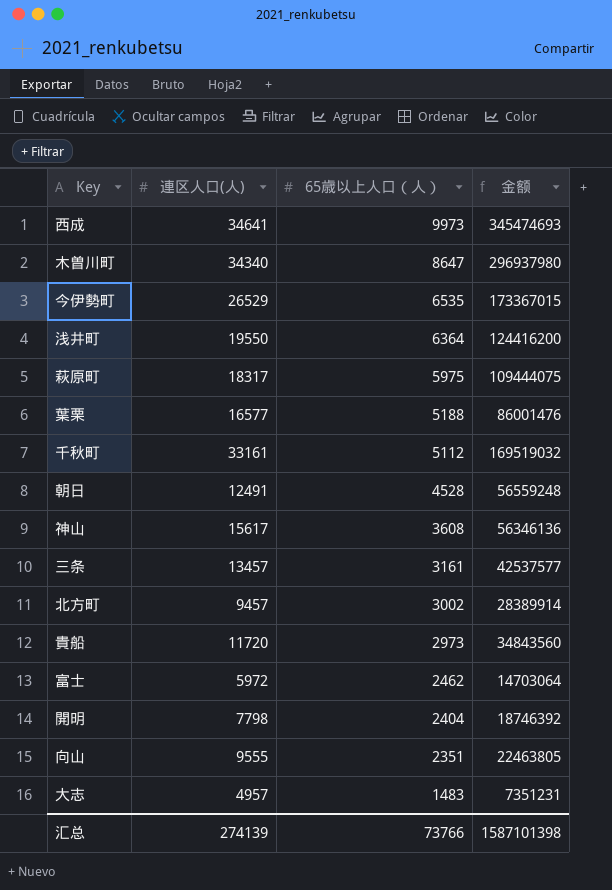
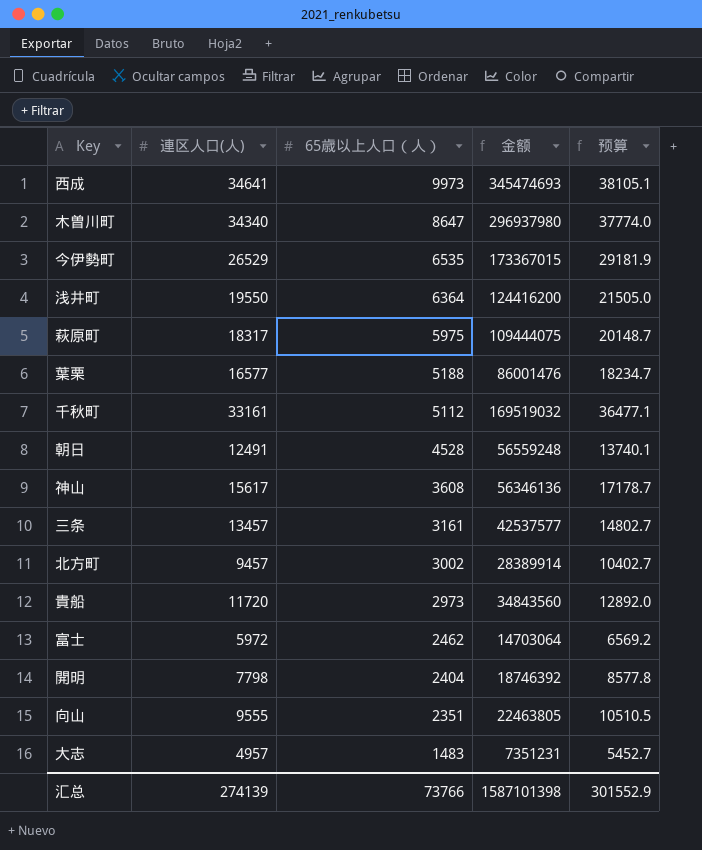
column 预算 | formula: none -> [連区人口(人)] * 1.1

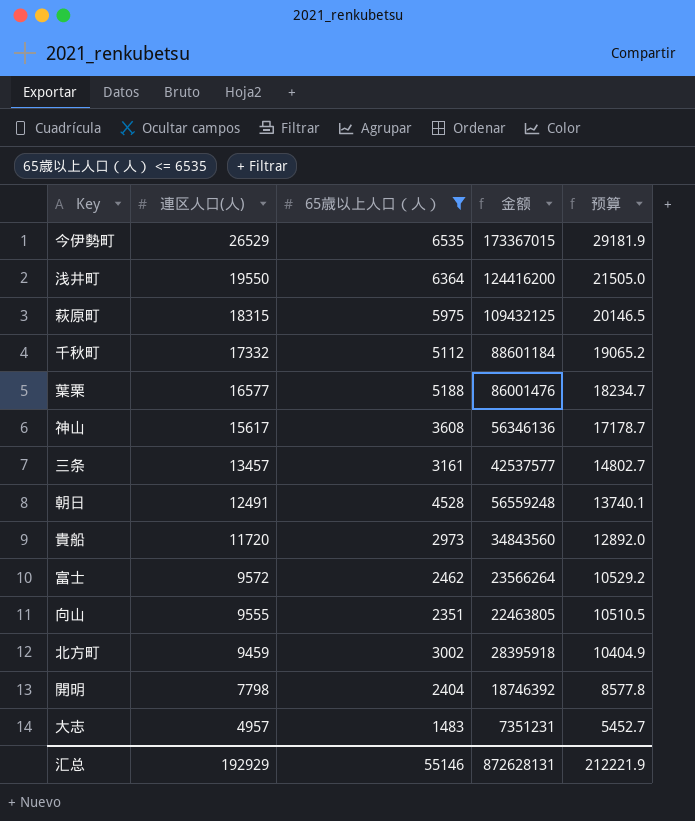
filter: none -> 65歳以上人口（人） <= 6535
row order: 65歳以上人口（人） descending -> 連区人口(人) descending
萩原町 | 連区人口(人): 18317 -> 18315
萩原町 | 金额: 109444075 -> 109432125
萩原町 | 预算: 20148.7 -> 20146.5
千秋町 | 連区人口(人): 33161 -> 17332
千秋町 | 金额: 169519032 -> 88601184
千秋町 | 预算: 36477.1 -> 19065.2
富士 | 連区人口(人): 5972 -> 9572
富士 | 金额: 14703064 -> 23566264
富士 | 预算: 6569.2 -> 10529.2
北方町 | 連区人口(人): 9457 -> 9459
北方町 | 金额: 28389914 -> 28395918
北方町 | 预算: 10402.7 -> 10404.9
汇总 | 連区人口(人): 274139 -> 192929
汇总 | 65歳以上人口（人）: 73766 -> 55146
汇总 | 金额: 1587101398 -> 872628131
汇总 | 预算: 301552.9 -> 212221.9

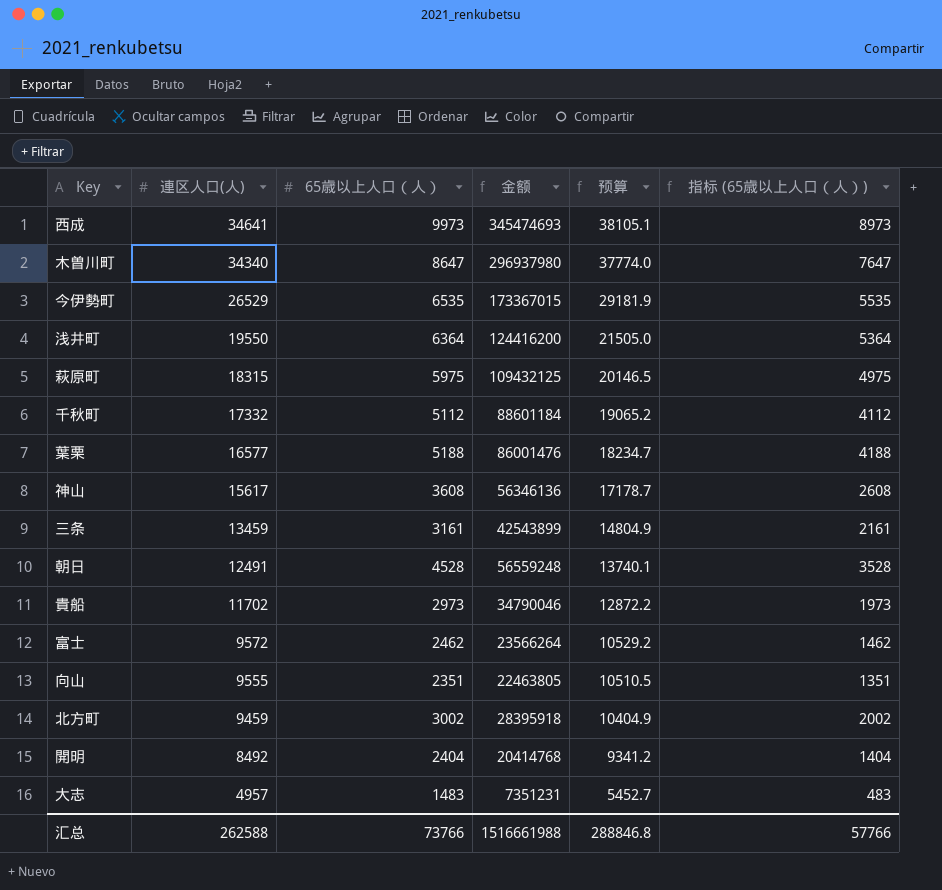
filter: 65歳以上人口（人） <= 6535 -> none
column 指标 (65歳以上人口（人）) | formula: none -> [65歳以上人口（人）] - 1000
三条 | 連区人口(人): 13457 -> 13459
三条 | 金额: 42537577 -> 42543899
三条 | 预算: 14802.7 -> 14804.9
貴船 | 連区人口(人): 11720 -> 11702
貴船 | 金额: 34843560 -> 34790046
貴船 | 预算: 12892.0 -> 12872.2
開明 | 連区人口(人): 7798 -> 8492
開明 | 金额: 18746392 -> 20414768
開明 | 预算: 8577.8 -> 9341.2
汇总 | 連区人口(人): 192929 -> 262588
汇总 | 65歳以上人口（人）: 55146 -> 73766
汇总 | 金额: 872628131 -> 1516661988
汇总 | 预算: 212221.9 -> 288846.8

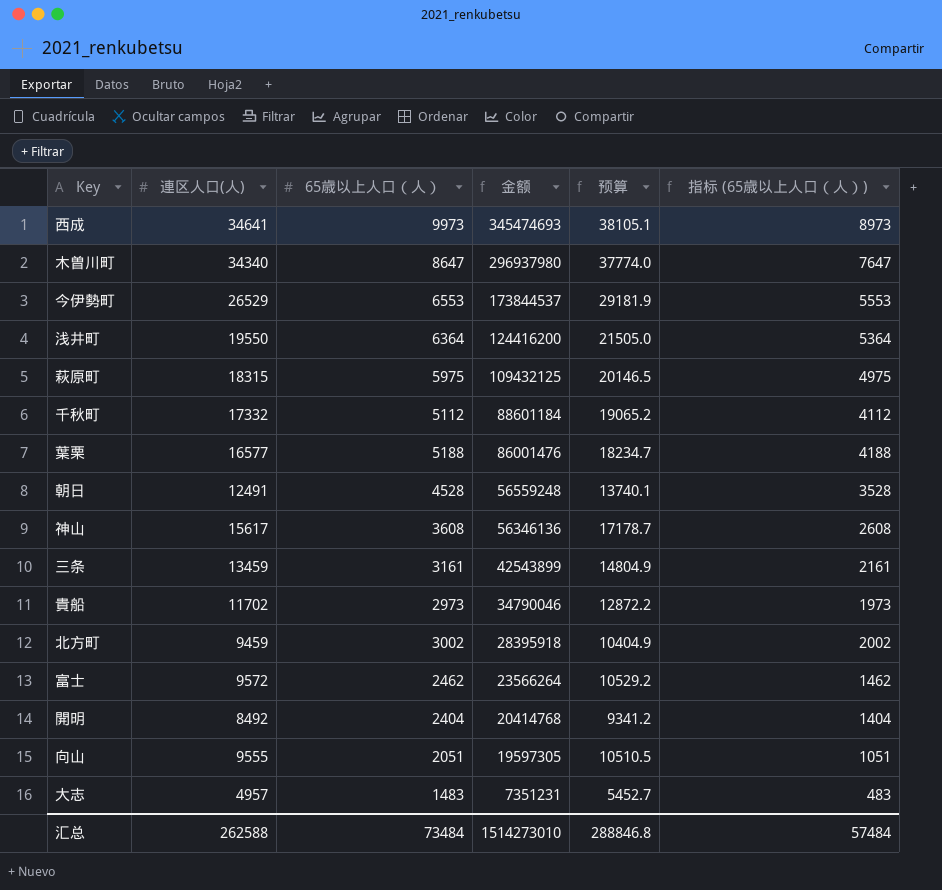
row order: 連区人口(人) descending -> 金额 descending
今伊勢町 | 65歳以上人口（人）: 6535 -> 6553
今伊勢町 | 金额: 173367015 -> 173844537
今伊勢町 | 指标 (65歳以上人口（人）): 5535 -> 5553
向山 | 65歳以上人口（人）: 2351 -> 2051
向山 | 金额: 22463805 -> 19597305
向山 | 指标 (65歳以上人口（人）): 1351 -> 1051
汇总 | 65歳以上人口（人）: 73766 -> 73484
汇总 | 金额: 1516661988 -> 1514273010
汇总 | 指标 (65歳以上人口（人）): 57766 -> 57484

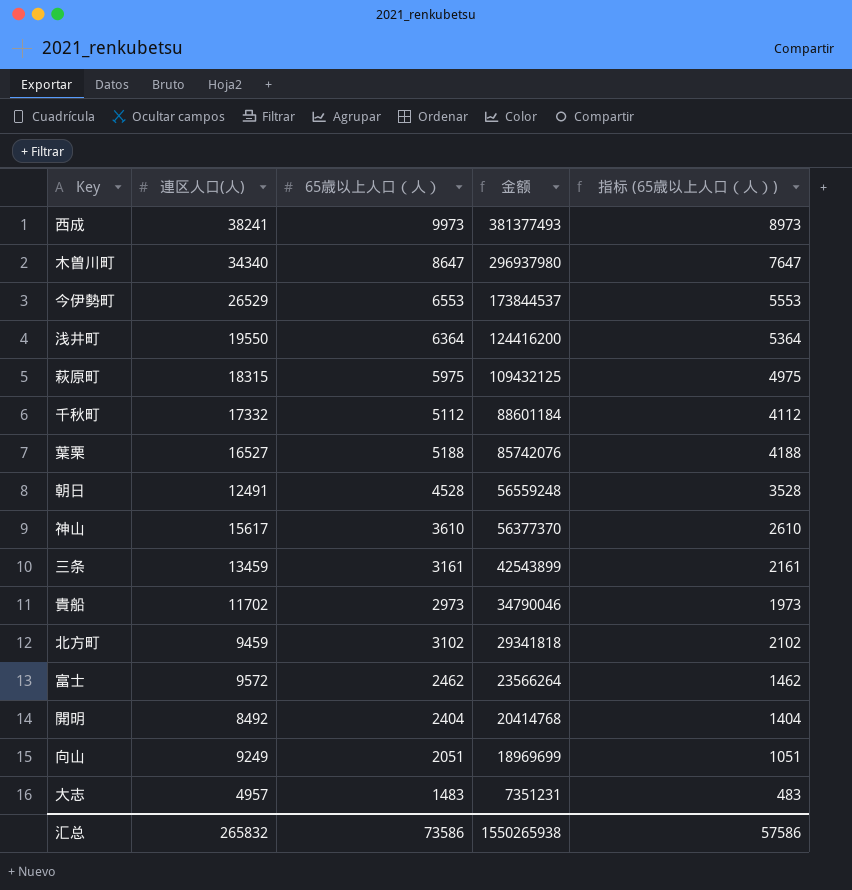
column 预算 | formula: [連区人口(人)] * 1.1 -> none
西成 | 連区人口(人): 34641 -> 38241
西成 | 金额: 345474693 -> 381377493
葉栗 | 連区人口(人): 16577 -> 16527
葉栗 | 金额: 86001476 -> 85742076
神山 | 65歳以上人口（人）: 3608 -> 3610
神山 | 金额: 56346136 -> 56377370
神山 | 指标 (65歳以上人口（人）): 2608 -> 2610
北方町 | 65歳以上人口（人）: 3002 -> 3102
北方町 | 金额: 28395918 -> 29341818
北方町 | 指标 (65歳以上人口（人）): 2002 -> 2102
向山 | 連区人口(人): 9555 -> 9249
向山 | 金额: 19597305 -> 18969699
汇总 | 連区人口(人): 262588 -> 265832
汇总 | 65歳以上人口（人）: 73484 -> 73586
汇总 | 金额: 1514273010 -> 1550265938
汇总 | 指标 (65歳以上人口（人）): 57484 -> 57586

